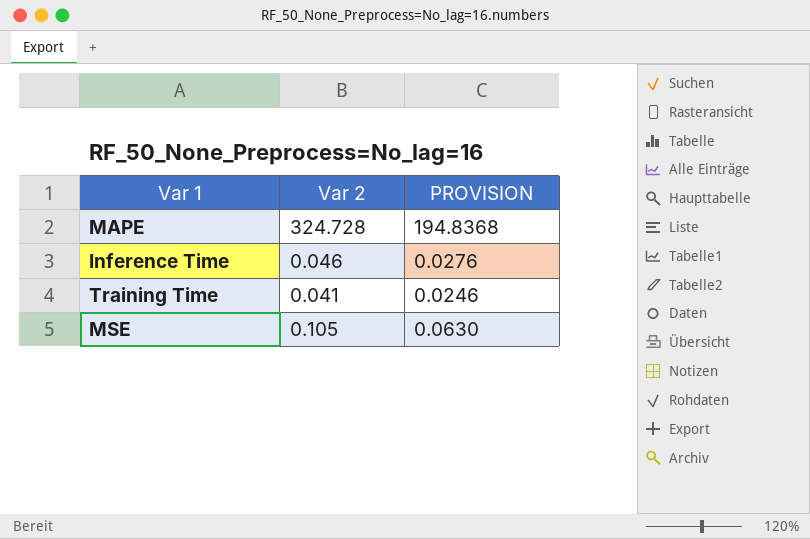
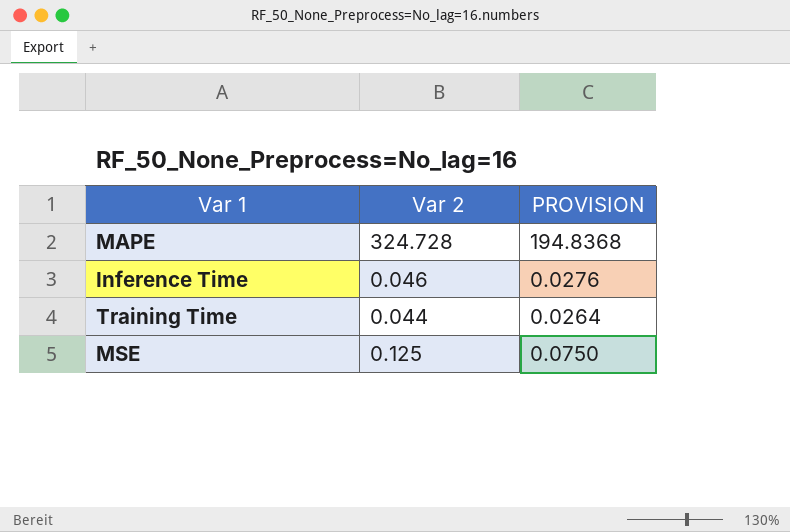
Training Time | Var 2: 0.041 -> 0.044
Training Time | PROVISION: 0.0246 -> 0.0264
MSE | Var 2: 0.105 -> 0.125
MSE | PROVISION: 0.0630 -> 0.0750

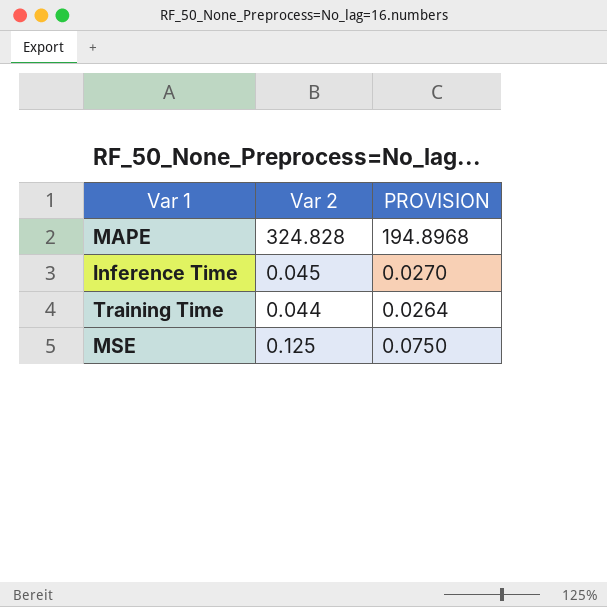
MAPE | Var 2: 324.728 -> 324.828
MAPE | PROVISION: 194.8368 -> 194.8968
Inference Time | Var 2: 0.046 -> 0.045
Inference Time | PROVISION: 0.0276 -> 0.0270

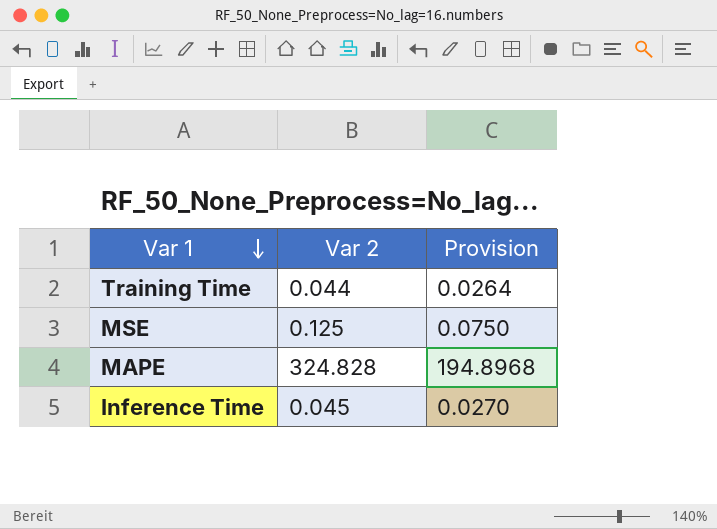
row order: none -> Var 1 descending
column name: PROVISION -> Provision

